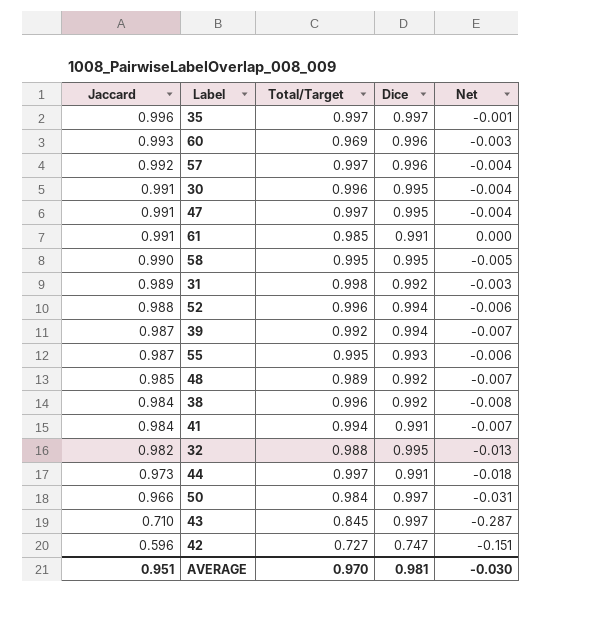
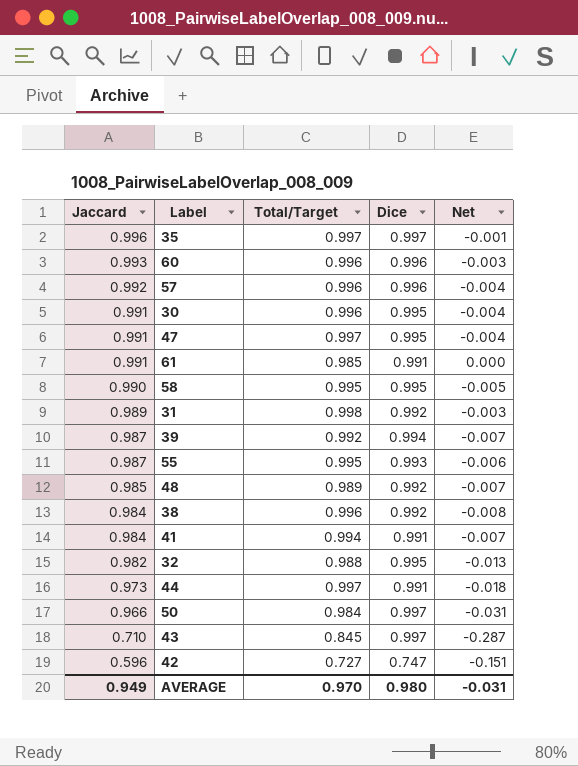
row 52: 0.988 | 0.996 | 0.994 | -0.006 -> none
60 | Total/Target: 0.969 -> 0.996
57 | Total/Target: 0.997 -> 0.996
AVERAGE | Jaccard: 0.951 -> 0.949
AVERAGE | Dice: 0.981 -> 0.980
AVERAGE | Net: -0.030 -> -0.031

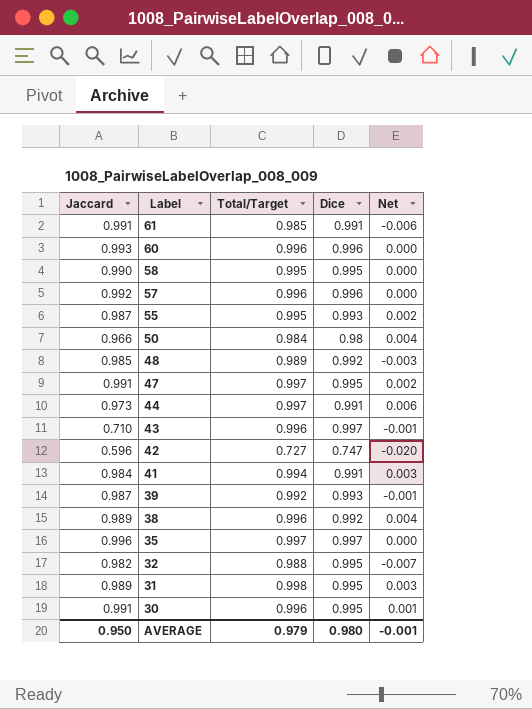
row order: Jaccard descending -> Label descending
column Net | formula: [Jaccard] - [Dice] -> [Total/Target] - [Dice]
50 | Dice: 0.997 -> 0.98
43 | Total/Target: 0.845 -> 0.996
39 | Dice: 0.994 -> 0.993
38 | Jaccard: 0.984 -> 0.989
31 | Dice: 0.992 -> 0.995
AVERAGE | Jaccard: 0.949 -> 0.950
AVERAGE | Total/Target: 0.970 -> 0.979
AVERAGE | Net: -0.031 -> -0.001

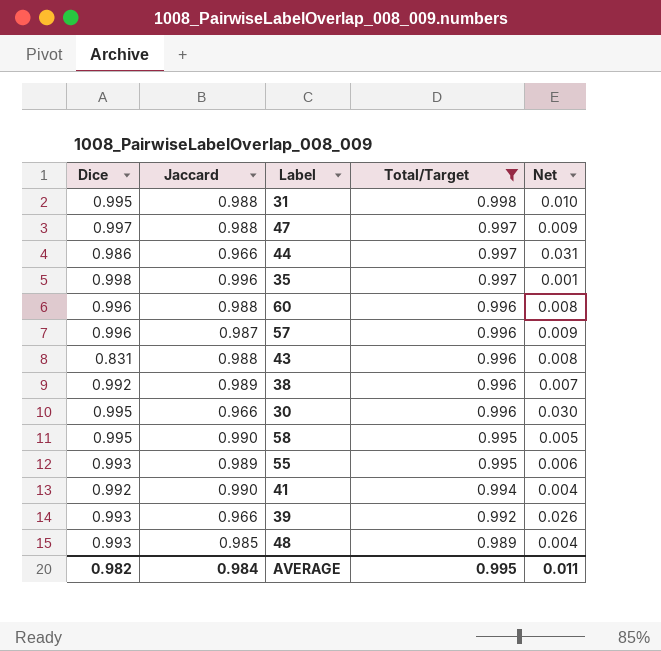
filter: none -> Total/Target >= 0.989
row order: Label descending -> Total/Target descending
column Dice | position: 4 -> 1
column Net | formula: [Total/Target] - [Dice] -> [Total/Target] - [Jaccard]
31 | Jaccard: 0.989 -> 0.988
47 | Dice: 0.995 -> 0.997
47 | Jaccard: 0.991 -> 0.988
44 | Dice: 0.991 -> 0.986
44 | Jaccard: 0.973 -> 0.966
35 | Dice: 0.997 -> 0.998
60 | Jaccard: 0.993 -> 0.988
57 | Jaccard: 0.992 -> 0.987
43 | Dice: 0.997 -> 0.831
43 | Jaccard: 0.710 -> 0.988
30 | Jaccard: 0.991 -> 0.966
55 | Jaccard: 0.987 -> 0.989
41 | Dice: 0.991 -> 0.992
41 | Jaccard: 0.984 -> 0.990
39 | Jaccard: 0.987 -> 0.966
48 | Dice: 0.992 -> 0.993
AVERAGE | Dice: 0.980 -> 0.982
AVERAGE | Jaccard: 0.950 -> 0.984
AVERAGE | Total/Target: 0.979 -> 0.995
AVERAGE | Net: -0.001 -> 0.011

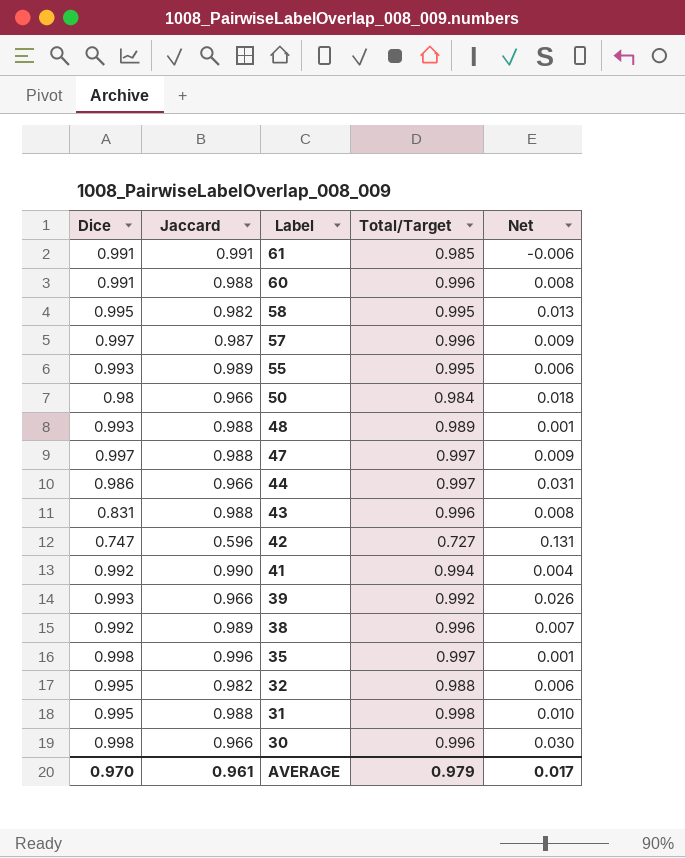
filter: Total/Target >= 0.989 -> none
row order: Total/Target descending -> Label descending
60 | Dice: 0.996 -> 0.991
58 | Jaccard: 0.990 -> 0.982
58 | Net: 0.005 -> 0.013
57 | Dice: 0.996 -> 0.997
48 | Jaccard: 0.985 -> 0.988
48 | Net: 0.004 -> 0.001
30 | Dice: 0.995 -> 0.998
AVERAGE | Dice: 0.982 -> 0.970
AVERAGE | Jaccard: 0.984 -> 0.961
AVERAGE | Total/Target: 0.995 -> 0.979
AVERAGE | Net: 0.011 -> 0.017

